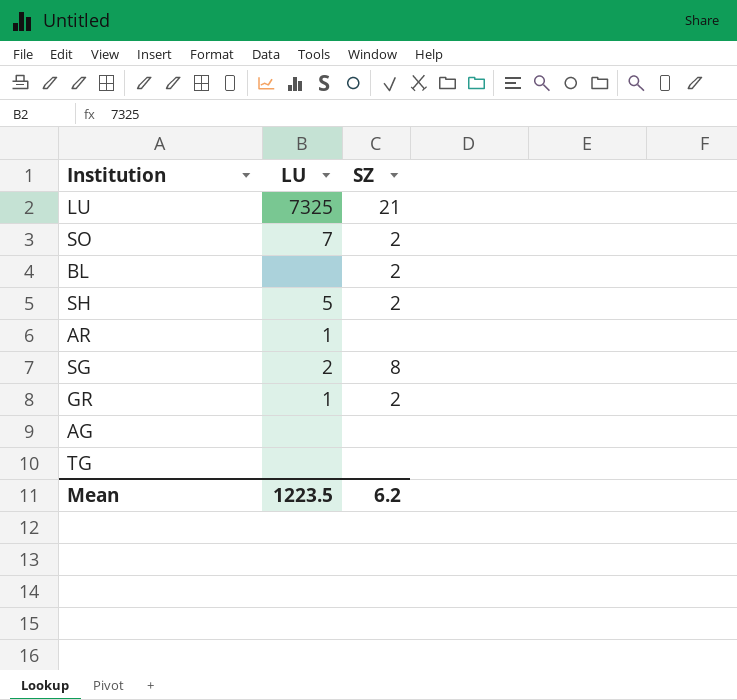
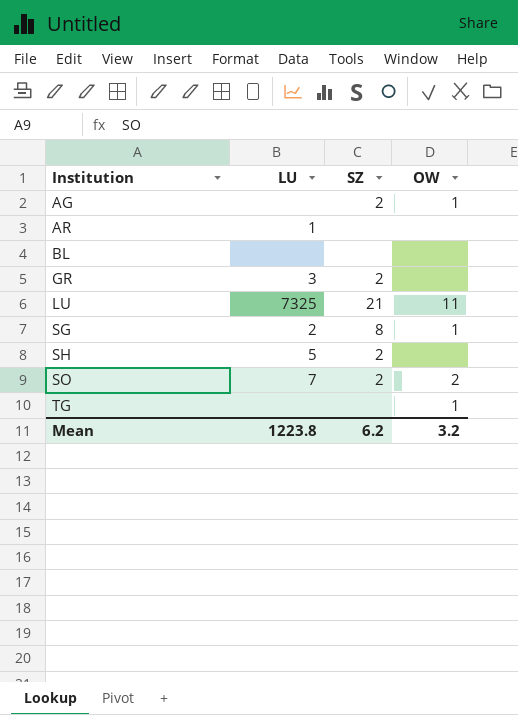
row order: none -> Institution ascending
column OW | position: none -> 4
AG | SZ: none -> 2
BL | SZ: 2 -> none
GR | LU: 1 -> 3
Mean | LU: 1223.5 -> 1223.8

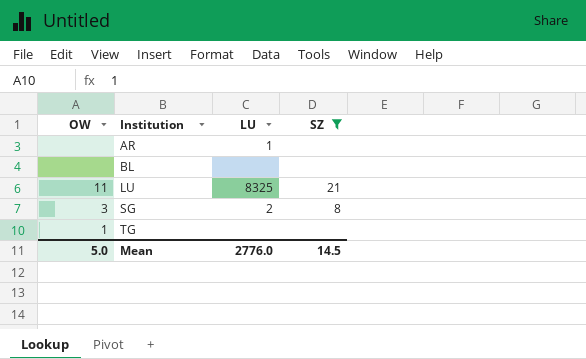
filter: none -> SZ != 2
column OW | position: 4 -> 1
LU | LU: 7325 -> 8325
SG | OW: 1 -> 3
Mean | OW: 3.2 -> 5.0
Mean | LU: 1223.8 -> 2776.0
Mean | SZ: 6.2 -> 14.5

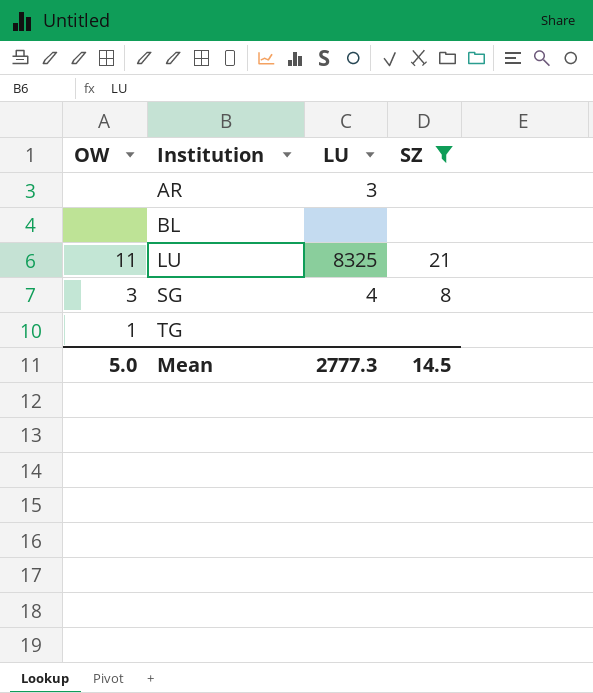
AR | LU: 1 -> 3
SG | LU: 2 -> 4
Mean | LU: 2776.0 -> 2777.3

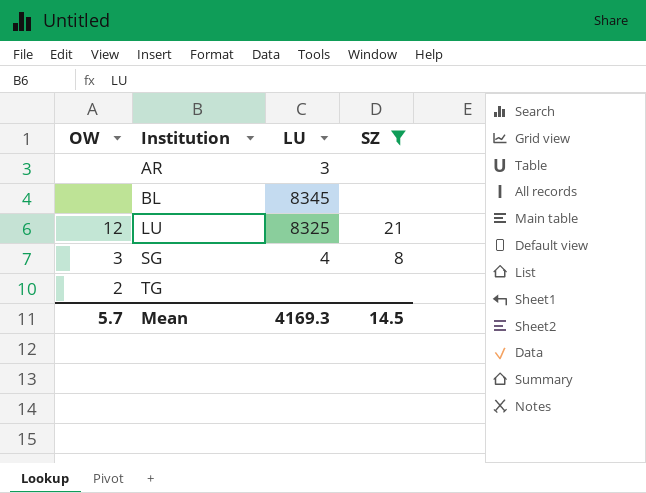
BL | LU: none -> 8345
LU | OW: 11 -> 12
TG | OW: 1 -> 2
Mean | OW: 5.0 -> 5.7
Mean | LU: 2777.3 -> 4169.3

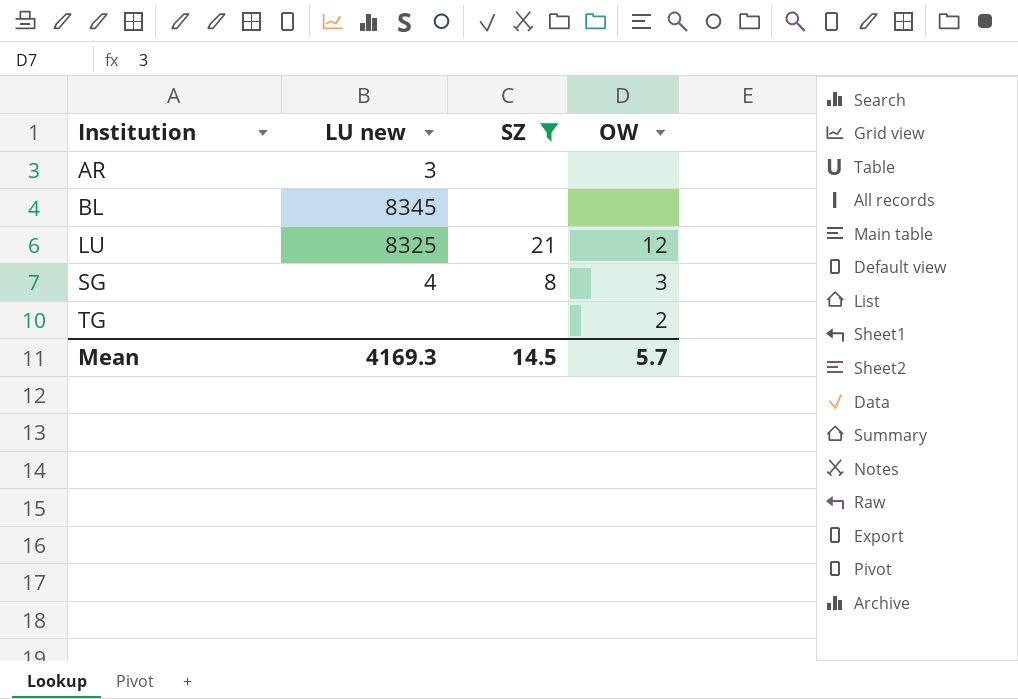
column name: LU -> LU new
column OW | position: 1 -> 4

